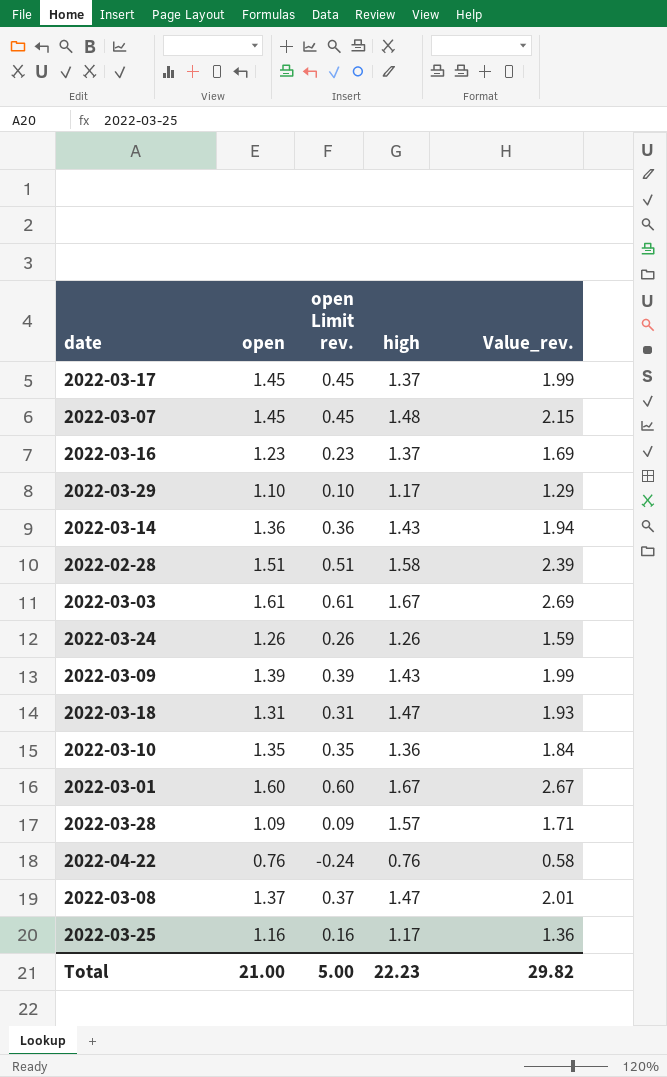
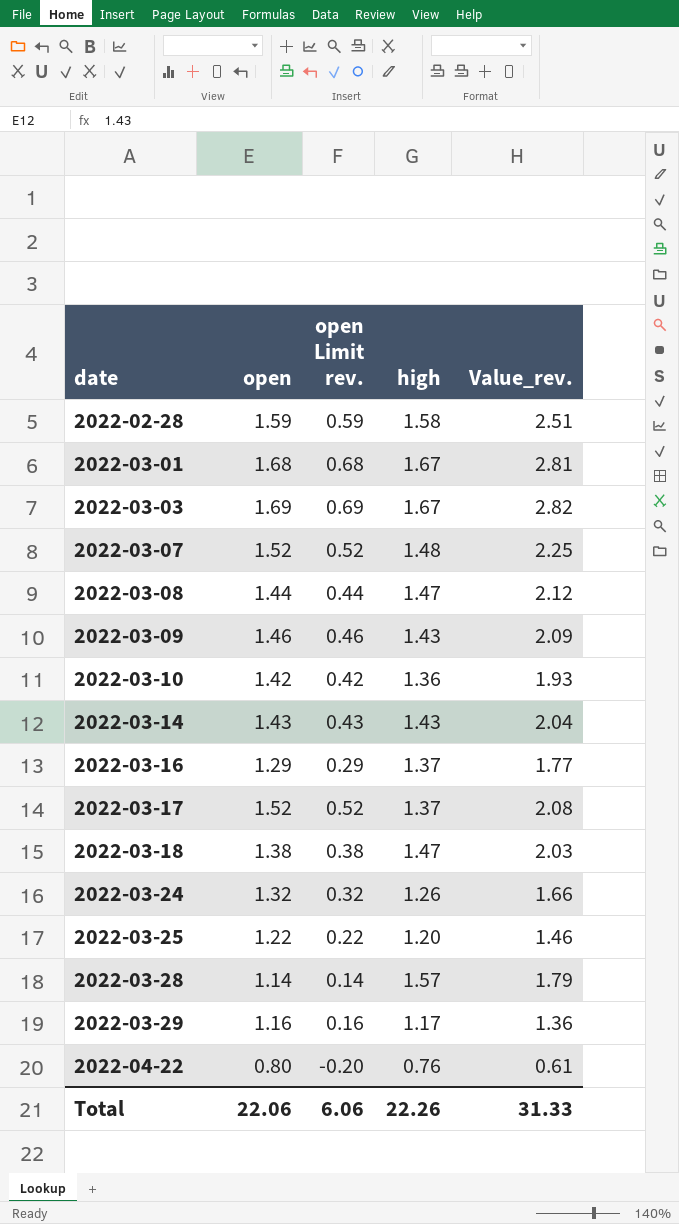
row order: none -> date ascending
2022-02-28 | open: 1.51 -> 1.59
2022-02-28 | open Limit rev.: 0.51 -> 0.59
2022-02-28 | Value_rev.: 2.39 -> 2.51
2022-03-01 | open: 1.60 -> 1.68
2022-03-01 | open Limit rev.: 0.60 -> 0.68
2022-03-01 | Value_rev.: 2.67 -> 2.81
2022-03-03 | open: 1.61 -> 1.69
2022-03-03 | open Limit rev.: 0.61 -> 0.69
2022-03-03 | Value_rev.: 2.69 -> 2.82
2022-03-07 | open: 1.45 -> 1.52
2022-03-07 | open Limit rev.: 0.45 -> 0.52
2022-03-07 | Value_rev.: 2.15 -> 2.25
2022-03-08 | open: 1.37 -> 1.44
2022-03-08 | open Limit rev.: 0.37 -> 0.44
2022-03-08 | Value_rev.: 2.01 -> 2.12
2022-03-09 | open: 1.39 -> 1.46
2022-03-09 | open Limit rev.: 0.39 -> 0.46
2022-03-09 | Value_rev.: 1.99 -> 2.09
2022-03-10 | open: 1.35 -> 1.42
2022-03-10 | open Limit rev.: 0.35 -> 0.42
2022-03-10 | Value_rev.: 1.84 -> 1.93
2022-03-14 | open: 1.36 -> 1.43
2022-03-14 | open Limit rev.: 0.36 -> 0.43
2022-03-14 | Value_rev.: 1.94 -> 2.04
2022-03-16 | open: 1.23 -> 1.29
2022-03-16 | open Limit rev.: 0.23 -> 0.29
2022-03-16 | Value_rev.: 1.69 -> 1.77
2022-03-17 | open: 1.45 -> 1.52
2022-03-17 | open Limit rev.: 0.45 -> 0.52
2022-03-17 | Value_rev.: 1.99 -> 2.08
2022-03-18 | open: 1.31 -> 1.38
2022-03-18 | open Limit rev.: 0.31 -> 0.38
2022-03-18 | Value_rev.: 1.93 -> 2.03
2022-03-24 | open: 1.26 -> 1.32
2022-03-24 | open Limit rev.: 0.26 -> 0.32
2022-03-24 | Value_rev.: 1.59 -> 1.66
2022-03-25 | open: 1.16 -> 1.22
2022-03-25 | open Limit rev.: 0.16 -> 0.22
2022-03-25 | high: 1.17 -> 1.20
2022-03-25 | Value_rev.: 1.36 -> 1.46
2022-03-28 | open: 1.09 -> 1.14
2022-03-28 | open Limit rev.: 0.09 -> 0.14
2022-03-28 | Value_rev.: 1.71 -> 1.79
2022-03-29 | open: 1.10 -> 1.16
2022-03-29 | open Limit rev.: 0.10 -> 0.16
2022-03-29 | Value_rev.: 1.29 -> 1.36
2022-04-22 | open: 0.76 -> 0.80
2022-04-22 | open Limit rev.: -0.24 -> -0.20
2022-04-22 | Value_rev.: 0.58 -> 0.61
Total | open: 21.00 -> 22.06
Total | open Limit rev.: 5.00 -> 6.06
Total | high: 22.23 -> 22.26
Total | Value_rev.: 29.82 -> 31.33

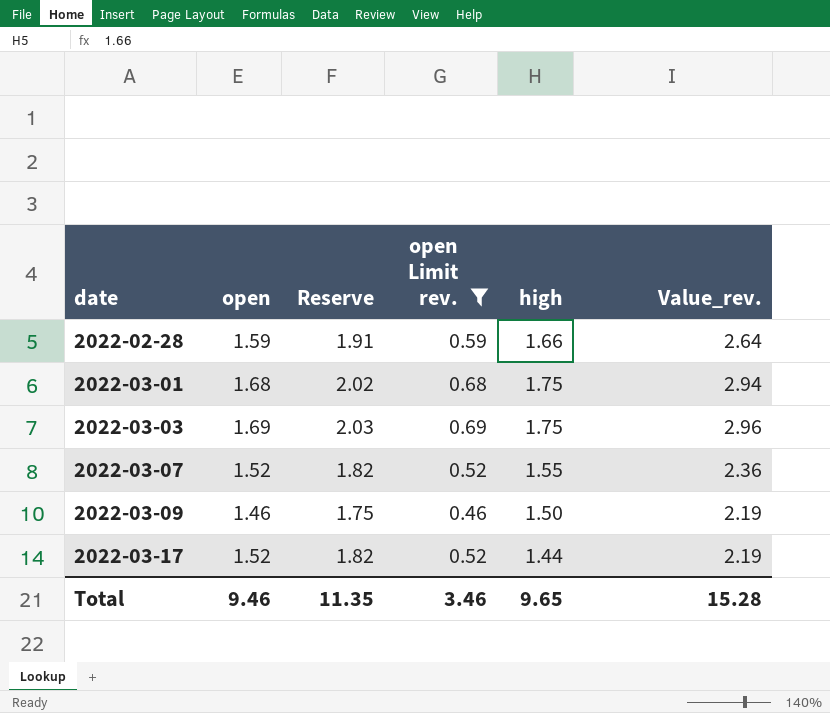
filter: none -> open Limit rev. >= 0.46
column Reserve | formula: none -> [open] * 1.2
2022-02-28 | high: 1.58 -> 1.66
2022-02-28 | Value_rev.: 2.51 -> 2.64
2022-03-01 | high: 1.67 -> 1.75
2022-03-01 | Value_rev.: 2.81 -> 2.94
2022-03-03 | high: 1.67 -> 1.75
2022-03-03 | Value_rev.: 2.82 -> 2.96
2022-03-07 | high: 1.48 -> 1.55
2022-03-07 | Value_rev.: 2.25 -> 2.36
2022-03-09 | high: 1.43 -> 1.50
2022-03-09 | Value_rev.: 2.09 -> 2.19
2022-03-17 | high: 1.37 -> 1.44
2022-03-17 | Value_rev.: 2.08 -> 2.19
Total | open: 22.06 -> 9.46
Total | open Limit rev.: 6.06 -> 3.46
Total | high: 22.26 -> 9.65
Total | Value_rev.: 31.33 -> 15.28

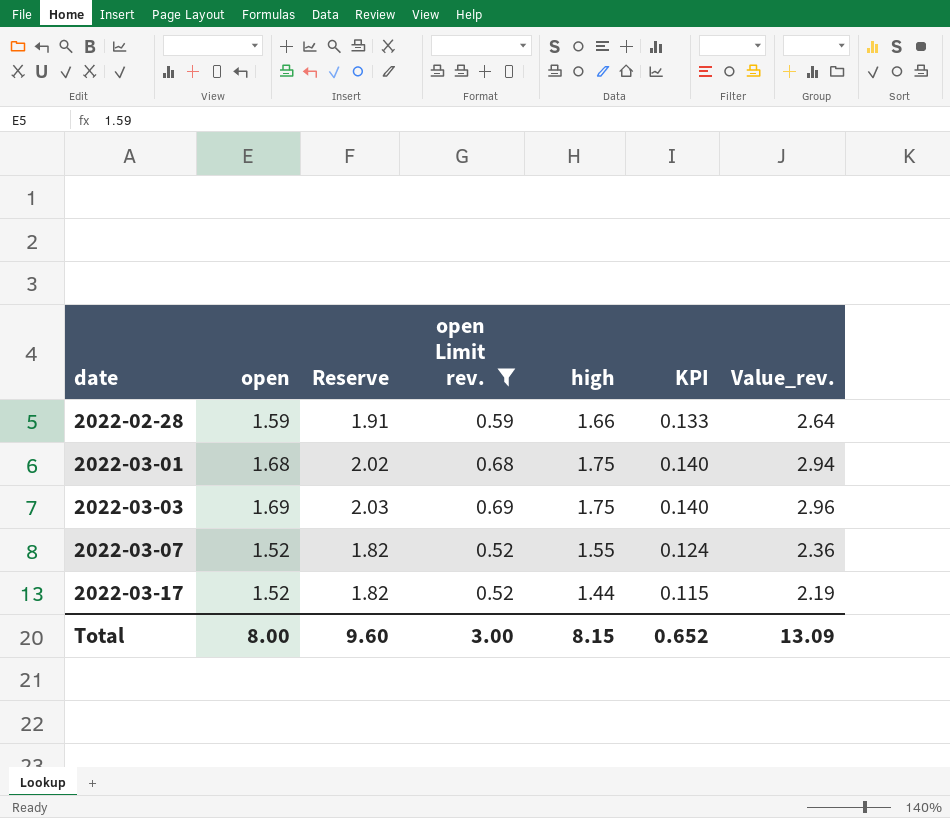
column KPI | formula: none -> [high] * 0.08
row 2022-03-09: 1.46 | 1.75 | 0.46 | 1.50 | 2.19 -> none
Total | open: 9.46 -> 8.00
Total | Reserve: 11.35 -> 9.60
Total | open Limit rev.: 3.46 -> 3.00
Total | high: 9.65 -> 8.15
Total | Value_rev.: 15.28 -> 13.09

